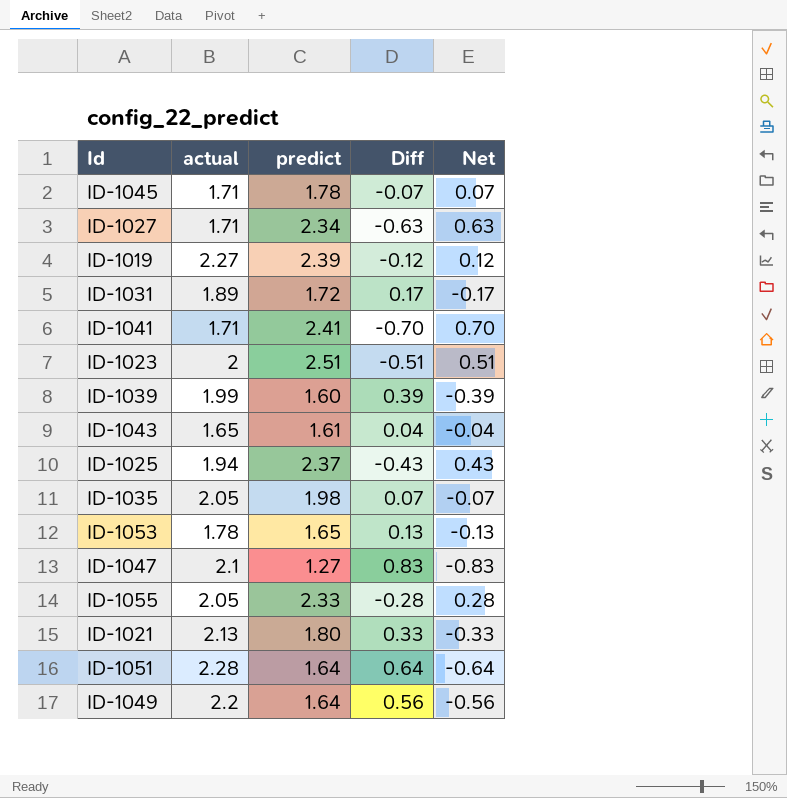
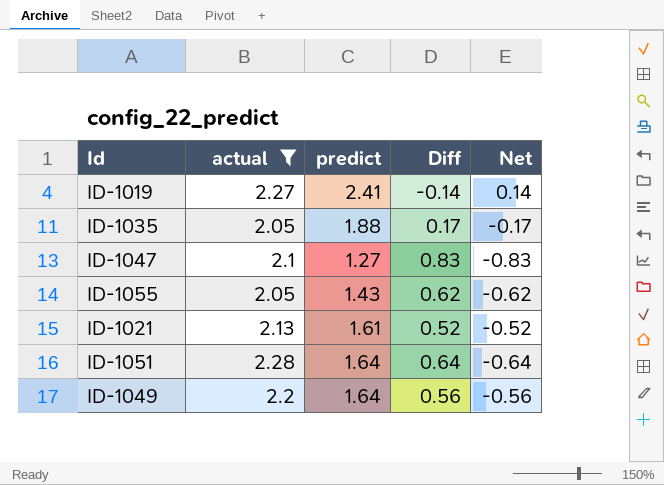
filter: none -> actual >= 2.05
ID-1019 | predict: 2.39 -> 2.41
ID-1019 | Diff: -0.12 -> -0.14
ID-1019 | Net: 0.12 -> 0.14
ID-1035 | predict: 1.98 -> 1.88
ID-1035 | Diff: 0.07 -> 0.17
ID-1035 | Net: -0.07 -> -0.17
ID-1055 | predict: 2.33 -> 1.43
ID-1055 | Diff: -0.28 -> 0.62
ID-1055 | Net: 0.28 -> -0.62
ID-1021 | predict: 1.80 -> 1.61
ID-1021 | Diff: 0.33 -> 0.52
ID-1021 | Net: -0.33 -> -0.52

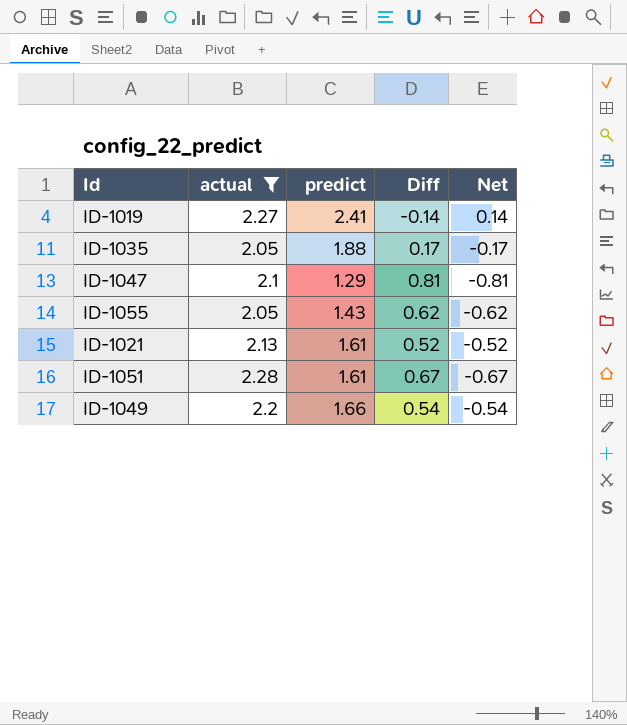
ID-1047 | predict: 1.27 -> 1.29
ID-1047 | Diff: 0.83 -> 0.81
ID-1047 | Net: -0.83 -> -0.81
ID-1051 | predict: 1.64 -> 1.61
ID-1051 | Diff: 0.64 -> 0.67
ID-1051 | Net: -0.64 -> -0.67
ID-1049 | predict: 1.64 -> 1.66
ID-1049 | Diff: 0.56 -> 0.54
ID-1049 | Net: -0.56 -> -0.54

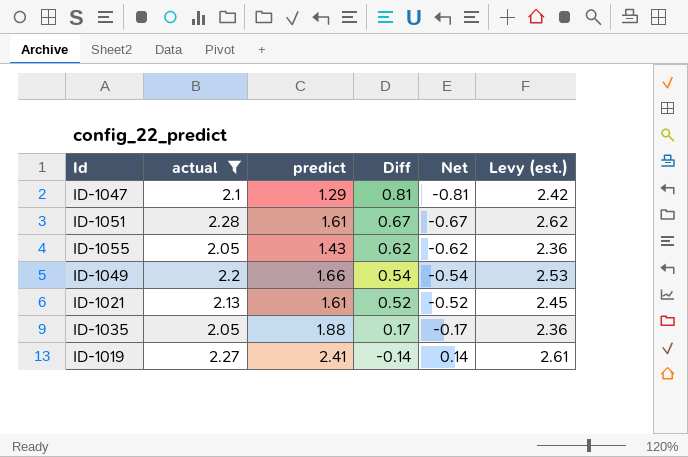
row order: none -> Diff descending
column Levy (est.) | formula: none -> [actual] * 1.15

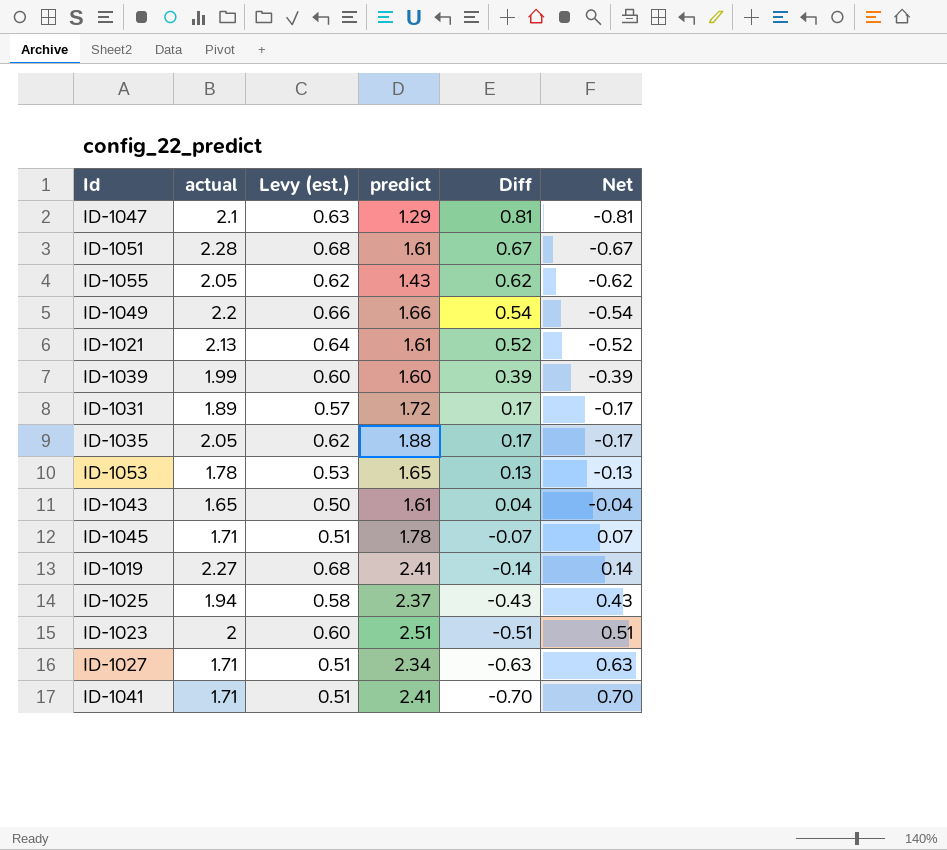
filter: actual >= 2.05 -> none
column Levy (est.) | formula: [actual] * 1.15 -> [actual] * 0.3
column Levy (est.) | position: 6 -> 3

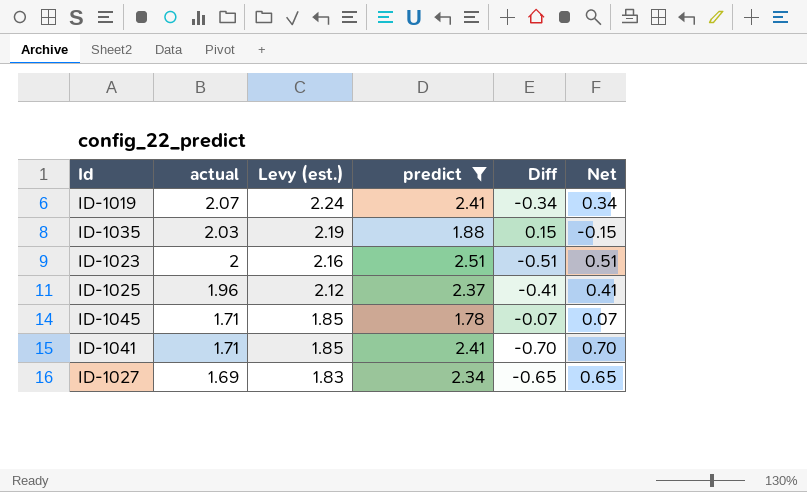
filter: none -> predict >= 1.78
row order: Diff descending -> actual descending
column Levy (est.) | formula: [actual] * 0.3 -> [actual] * 1.08
ID-1019 | actual: 2.27 -> 2.07
ID-1019 | Diff: -0.14 -> -0.34
ID-1019 | Net: 0.14 -> 0.34
ID-1035 | actual: 2.05 -> 2.03
ID-1035 | Diff: 0.17 -> 0.15
ID-1035 | Net: -0.17 -> -0.15
ID-1025 | actual: 1.94 -> 1.96
ID-1025 | Diff: -0.43 -> -0.41
ID-1025 | Net: 0.43 -> 0.41
ID-1027 | actual: 1.71 -> 1.69
ID-1027 | Diff: -0.63 -> -0.65
ID-1027 | Net: 0.63 -> 0.65

